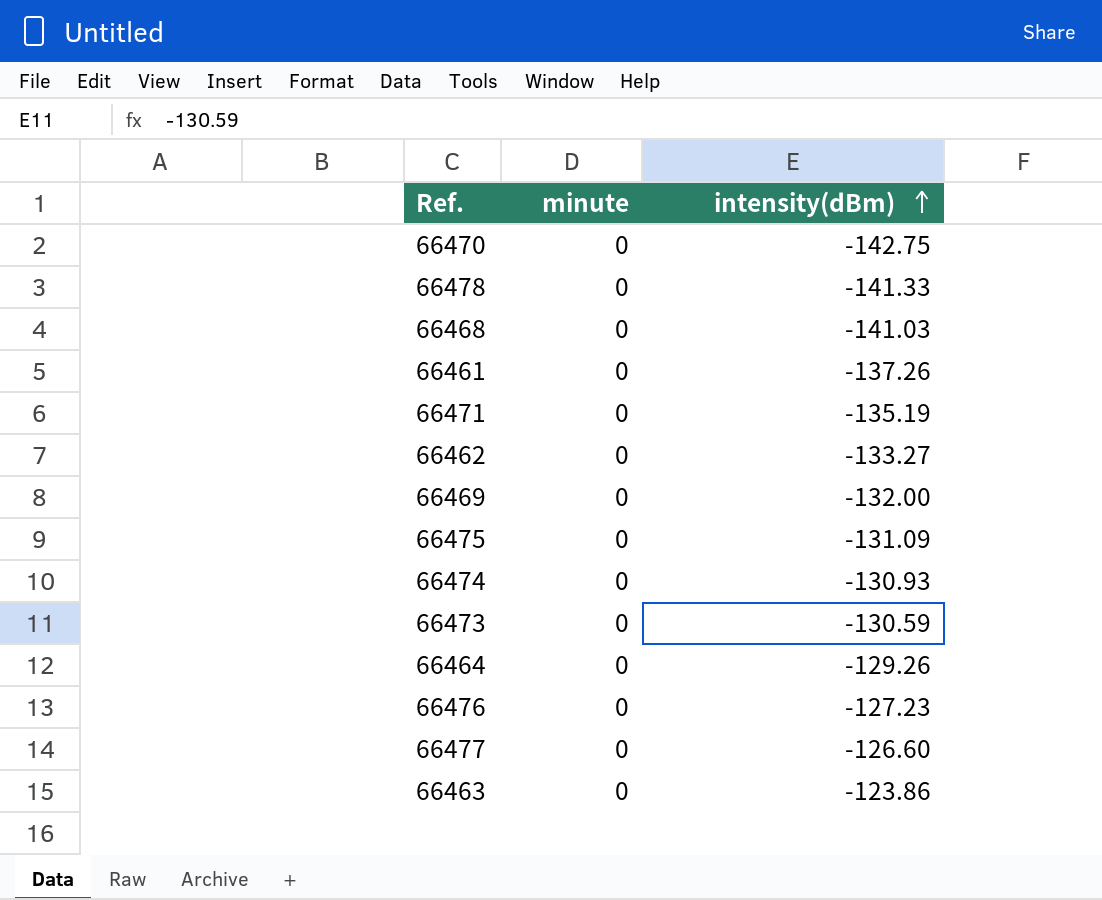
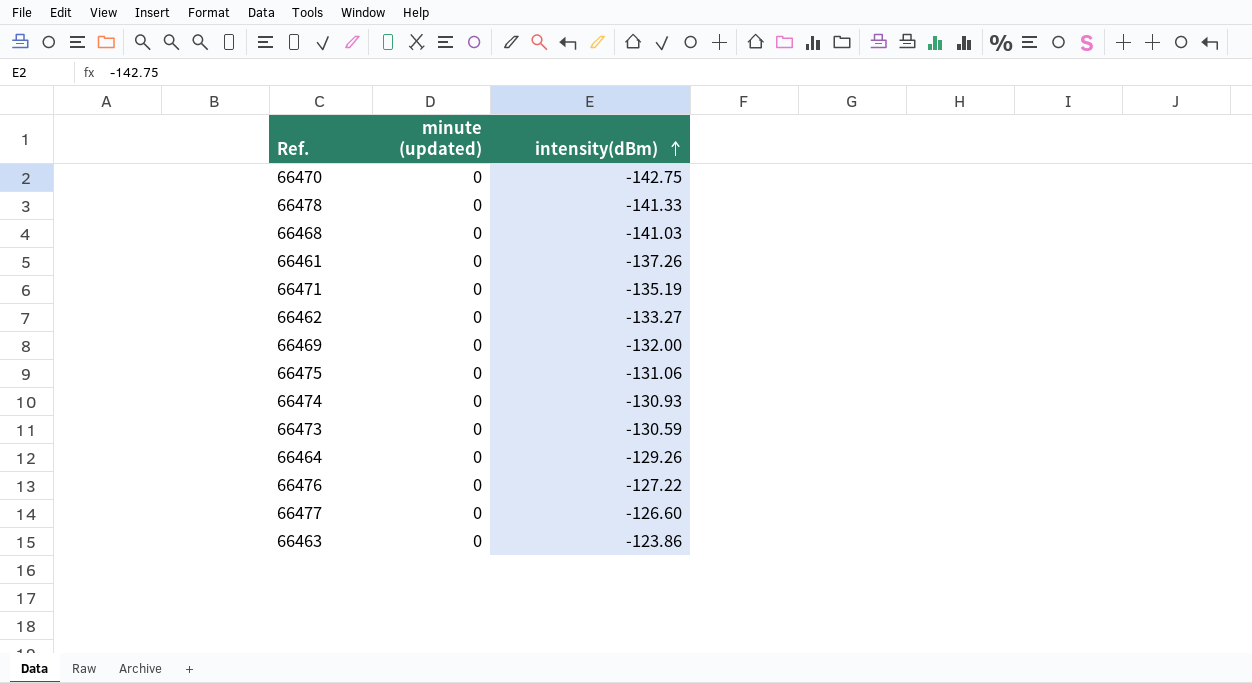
column name: minute -> minute (updated)
66475 | intensity(dBm): -131.09 -> -131.06
66476 | intensity(dBm): -127.23 -> -127.22

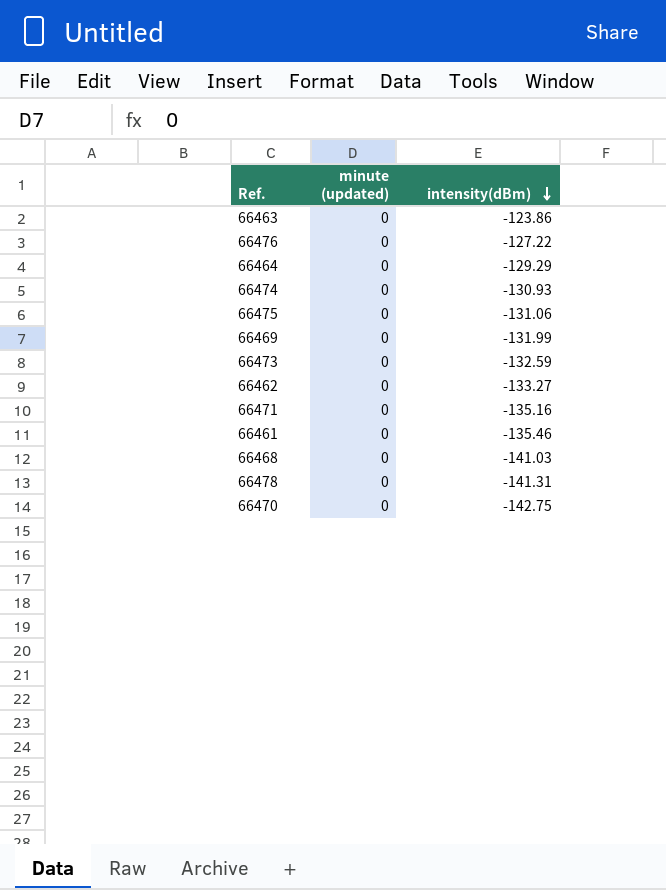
row order: intensity(dBm) ascending -> intensity(dBm) descending
row 66477: 0 | -126.60 -> none
66464 | intensity(dBm): -129.26 -> -129.29
66469 | intensity(dBm): -132.00 -> -131.99
66473 | intensity(dBm): -130.59 -> -132.59
66471 | intensity(dBm): -135.19 -> -135.16
66461 | intensity(dBm): -137.26 -> -135.46
66478 | intensity(dBm): -141.33 -> -141.31

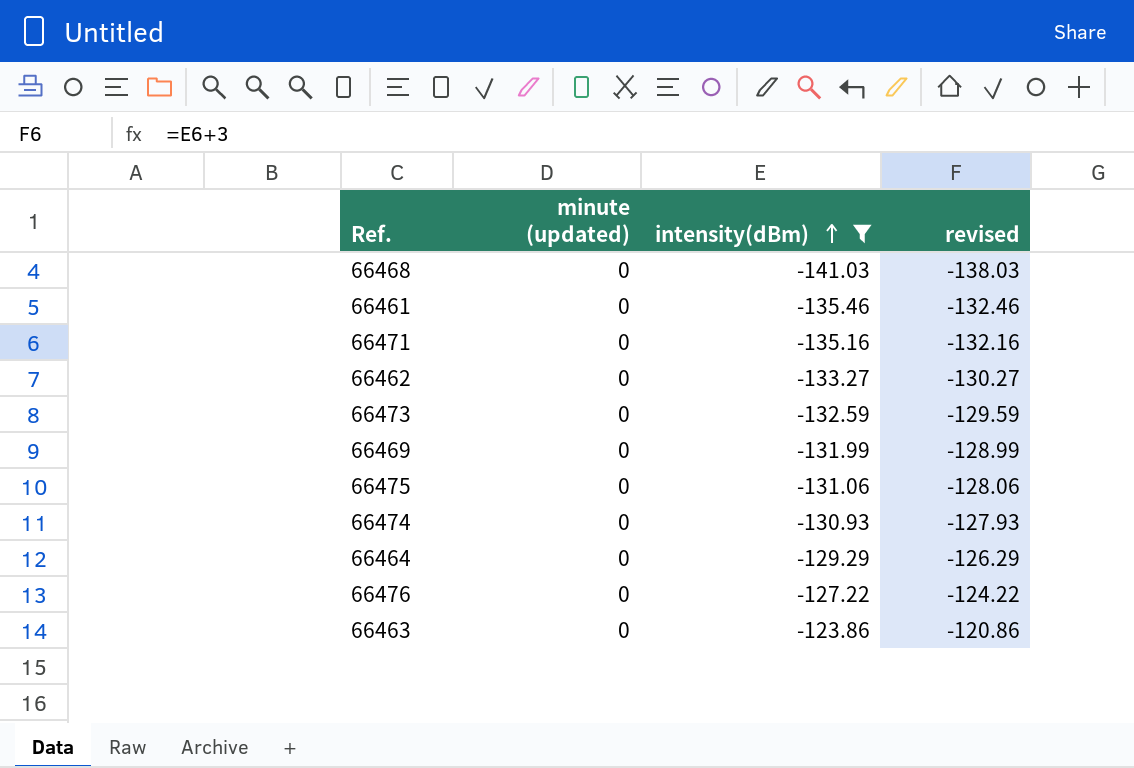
filter: none -> intensity(dBm) >= -141.03
row order: intensity(dBm) descending -> intensity(dBm) ascending
column revised | formula: none -> [intensity(dBm)] + 3

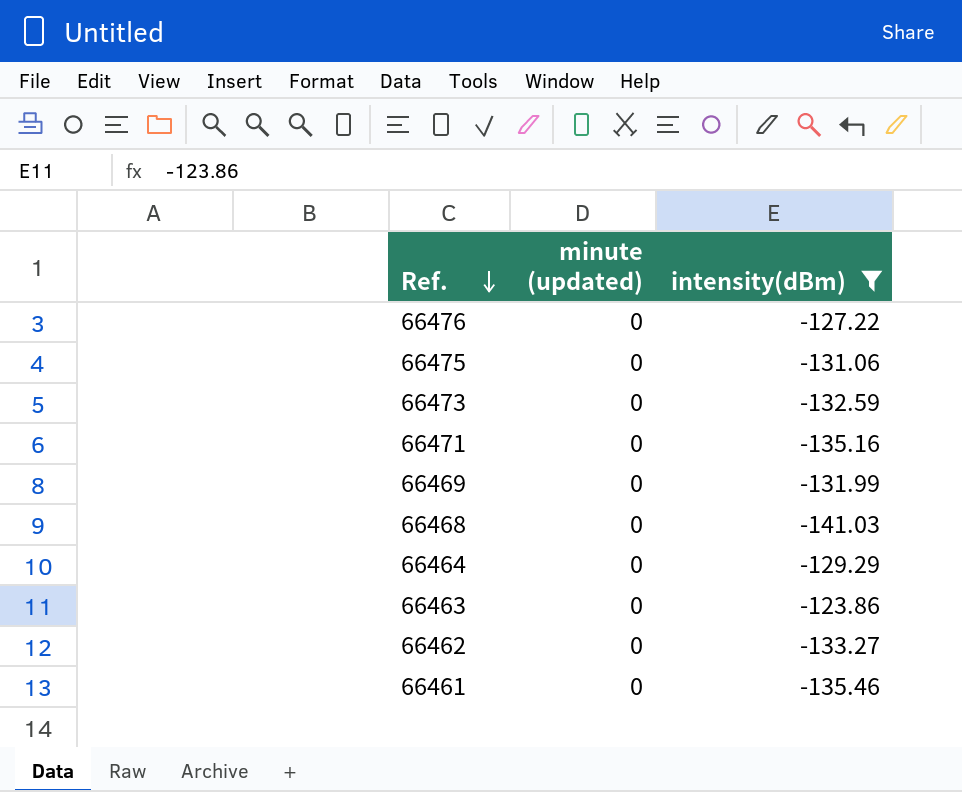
row order: intensity(dBm) ascending -> Ref. descending
column revised | formula: [intensity(dBm)] + 3 -> none
row 66474: 0 | -130.93 | -127.93 -> none

